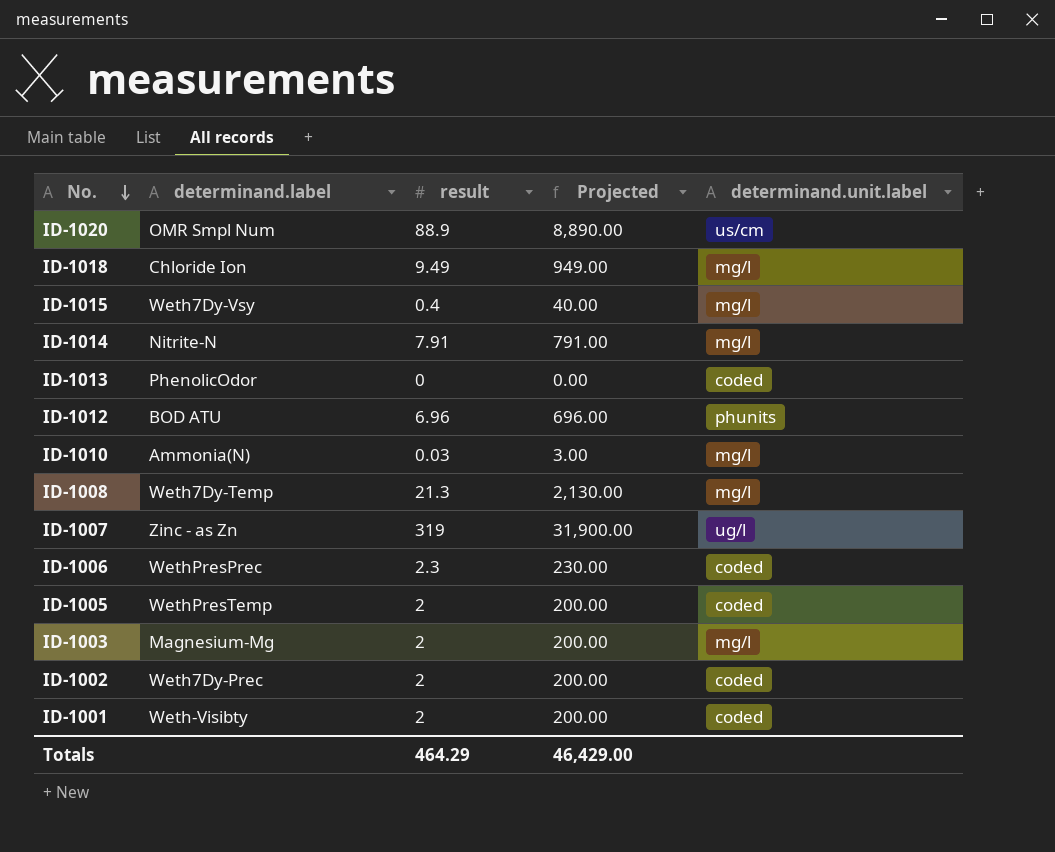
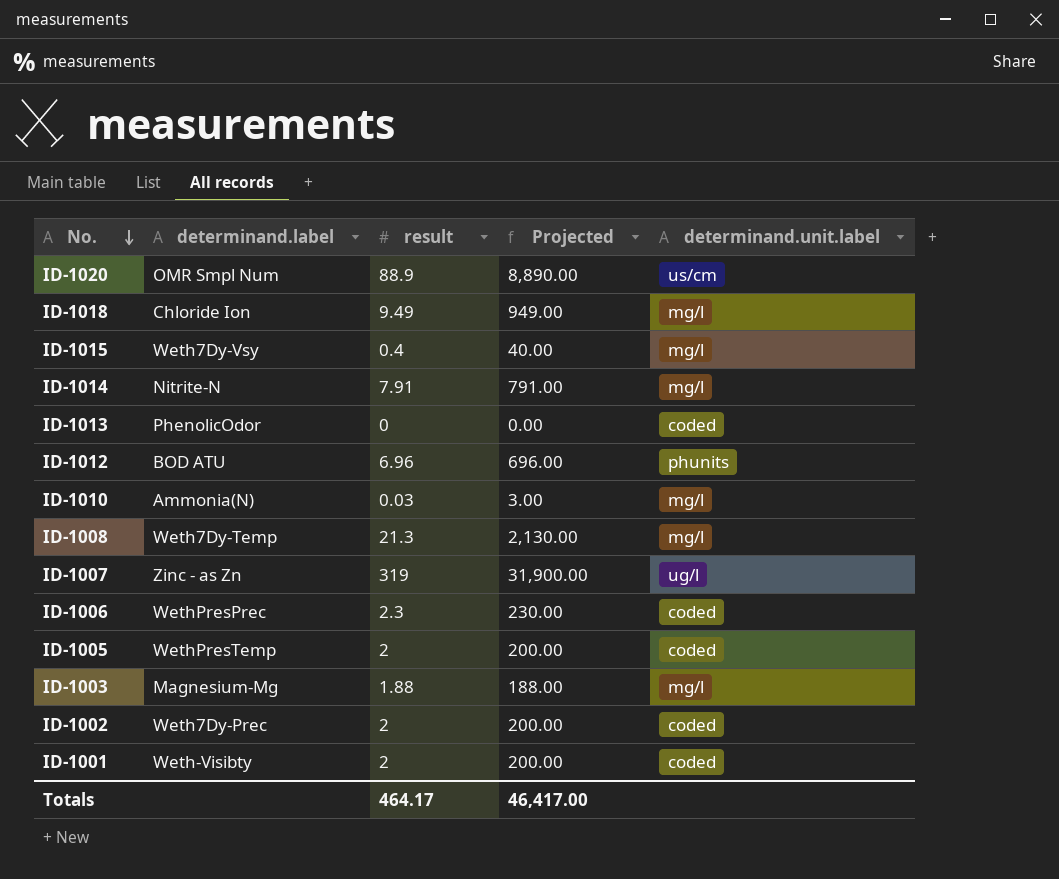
ID-1003 | result: 2 -> 1.88
ID-1003 | Projected: 200.00 -> 188.00
Totals | result: 464.29 -> 464.17
Totals | Projected: 46,429.00 -> 46,417.00

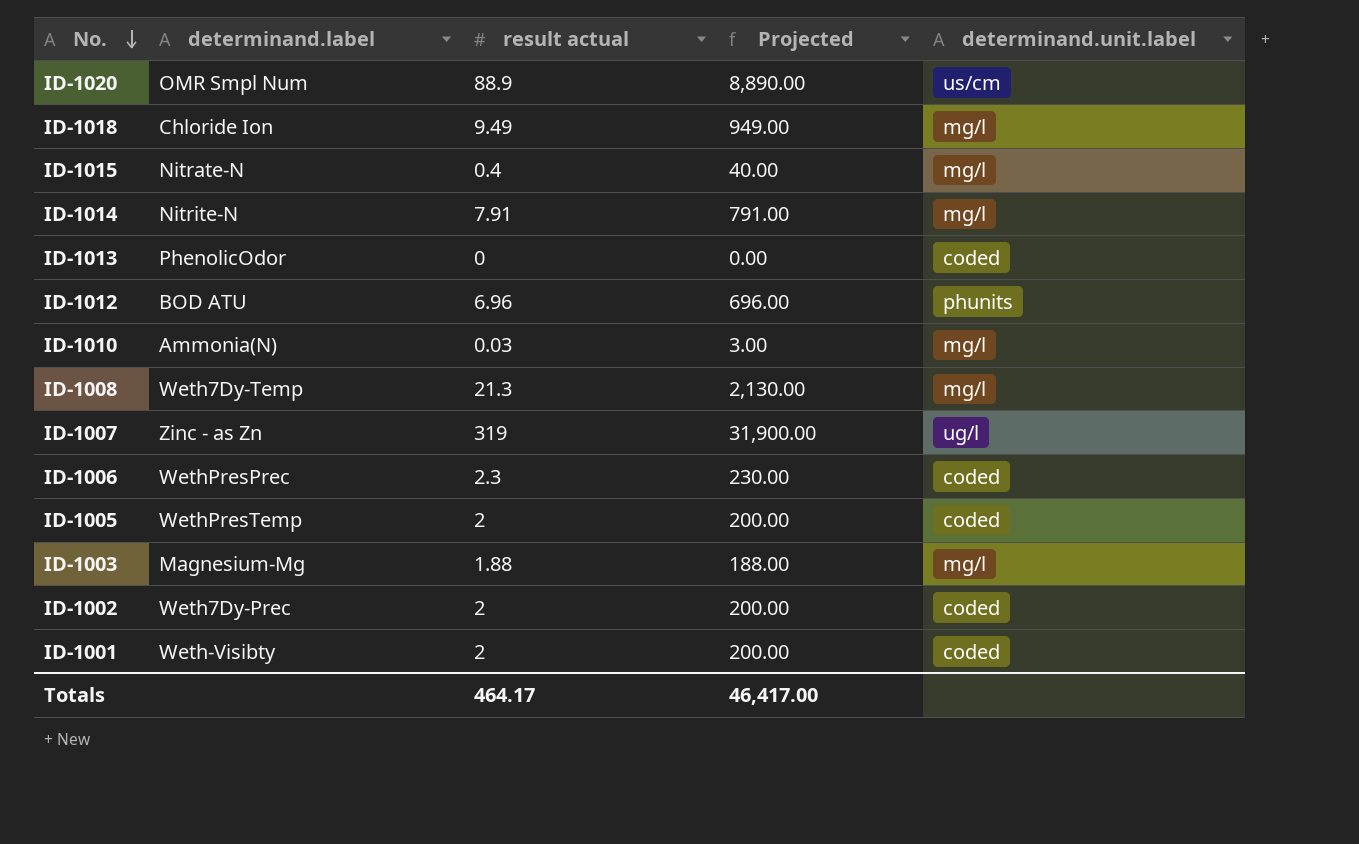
column name: result -> result actual
ID-1015 | determinand.label: Weth7Dy-Vsy -> Nitrate-N

